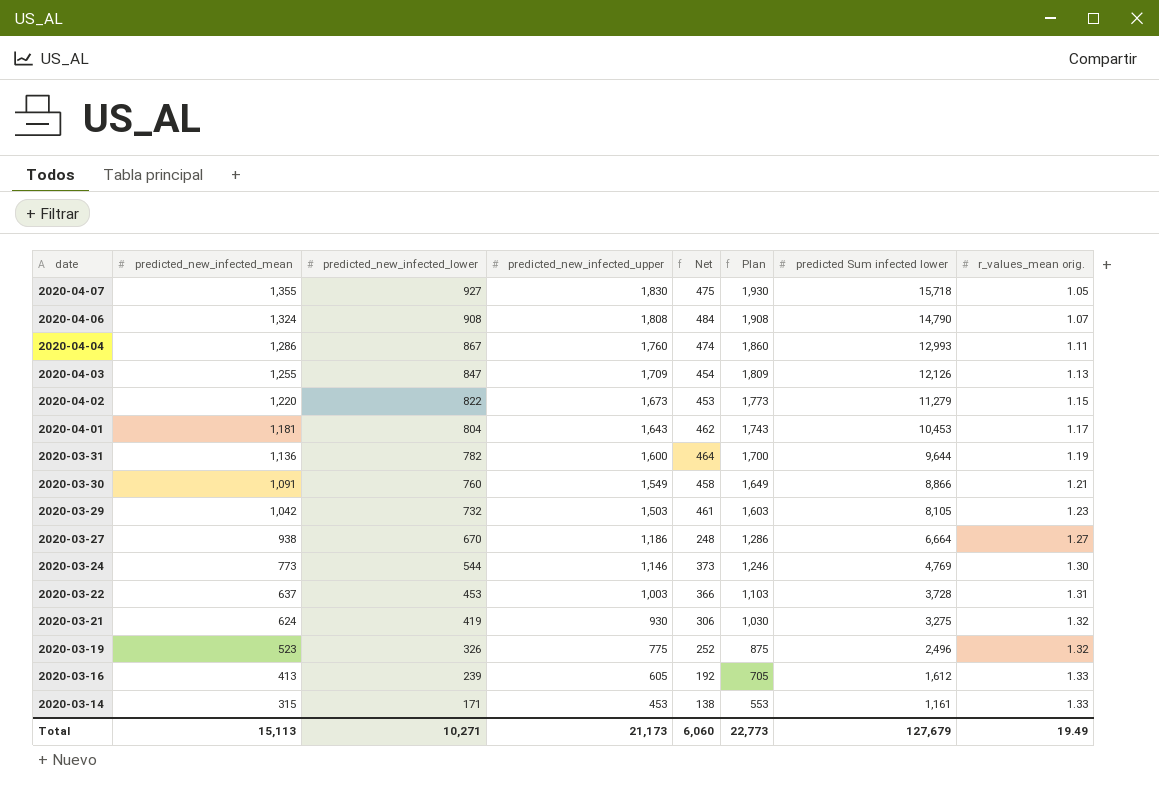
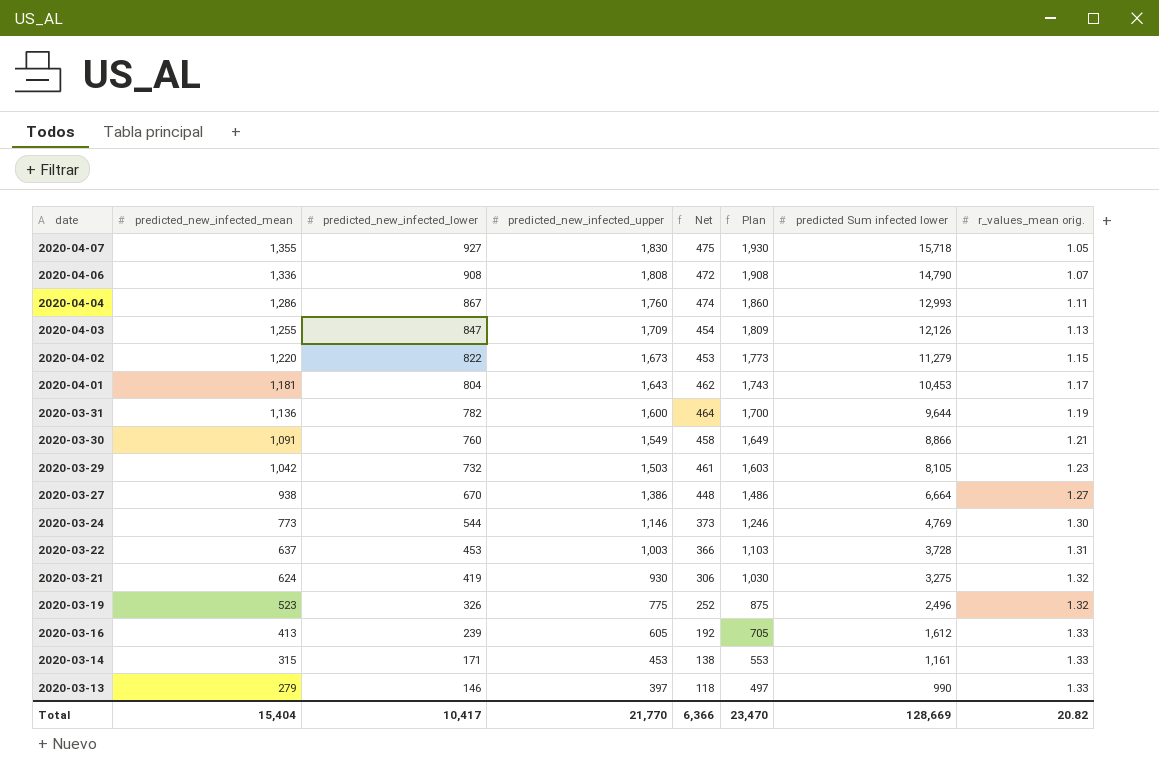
2020-04-06 | predicted_new_infected_mean: 1,324 -> 1,336
2020-04-06 | Net: 484 -> 472
2020-03-27 | predicted_new_infected_upper: 1,186 -> 1,386
2020-03-27 | Net: 248 -> 448
2020-03-27 | Plan: 1,286 -> 1,486
row 2020-03-13: none -> 279 | 146 | 397 | 118 | 497 | 990 | 1.33
Total | predicted_new_infected_mean: 15,113 -> 15,404
Total | predicted_new_infected_lower: 10,271 -> 10,417
Total | predicted_new_infected_upper: 21,173 -> 21,770
Total | Net: 6,060 -> 6,366
Total | Plan: 22,773 -> 23,470
Total | predicted Sum infected lower: 127,679 -> 128,669
Total | r_values_mean orig.: 19.49 -> 20.82

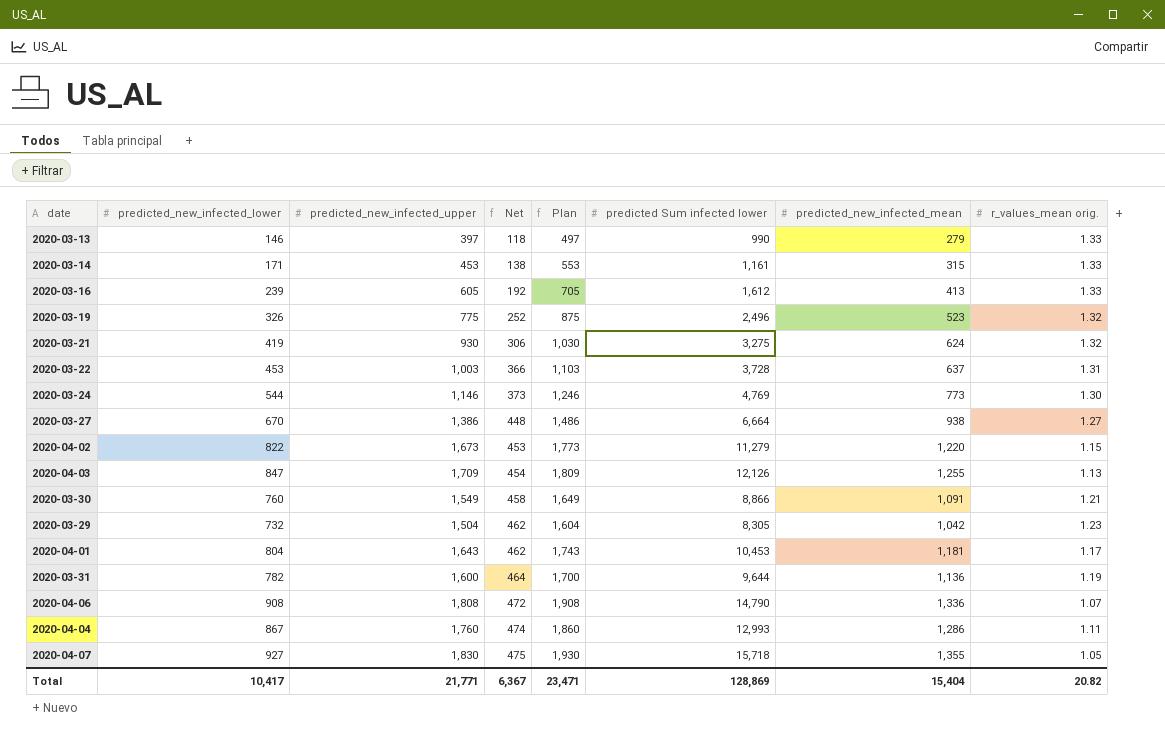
row order: date descending -> Net ascending
column predicted_new_infected_mean | position: 2 -> 7
2020-03-29 | predicted_new_infected_upper: 1,503 -> 1,504
2020-03-29 | Net: 461 -> 462
2020-03-29 | Plan: 1,603 -> 1,604
2020-03-29 | predicted Sum infected lower: 8,105 -> 8,305
Total | predicted_new_infected_upper: 21,770 -> 21,771
Total | Net: 6,366 -> 6,367
Total | Plan: 23,470 -> 23,471
Total | predicted Sum infected lower: 128,669 -> 128,869

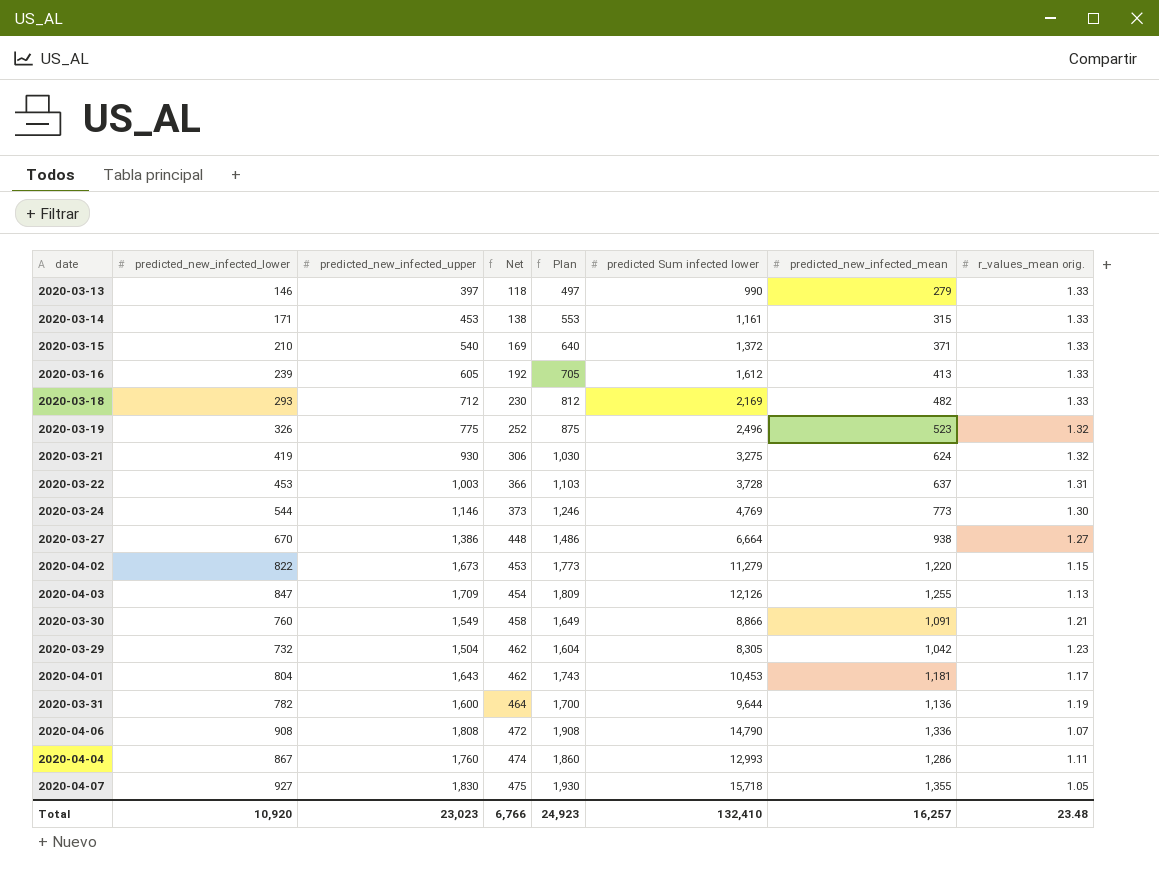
row 2020-03-15: none -> 210 | 540 | 169 | 640 | 1,372 | 371 | 1.33
row 2020-03-18: none -> 293 | 712 | 230 | 812 | 2,169 | 482 | 1.33
Total | predicted_new_infected_lower: 10,417 -> 10,920
Total | predicted_new_infected_upper: 21,771 -> 23,023
Total | Net: 6,367 -> 6,766
Total | Plan: 23,471 -> 24,923
Total | predicted Sum infected lower: 128,869 -> 132,410
Total | predicted_new_infected_mean: 15,404 -> 16,257
Total | r_values_mean orig.: 20.82 -> 23.48

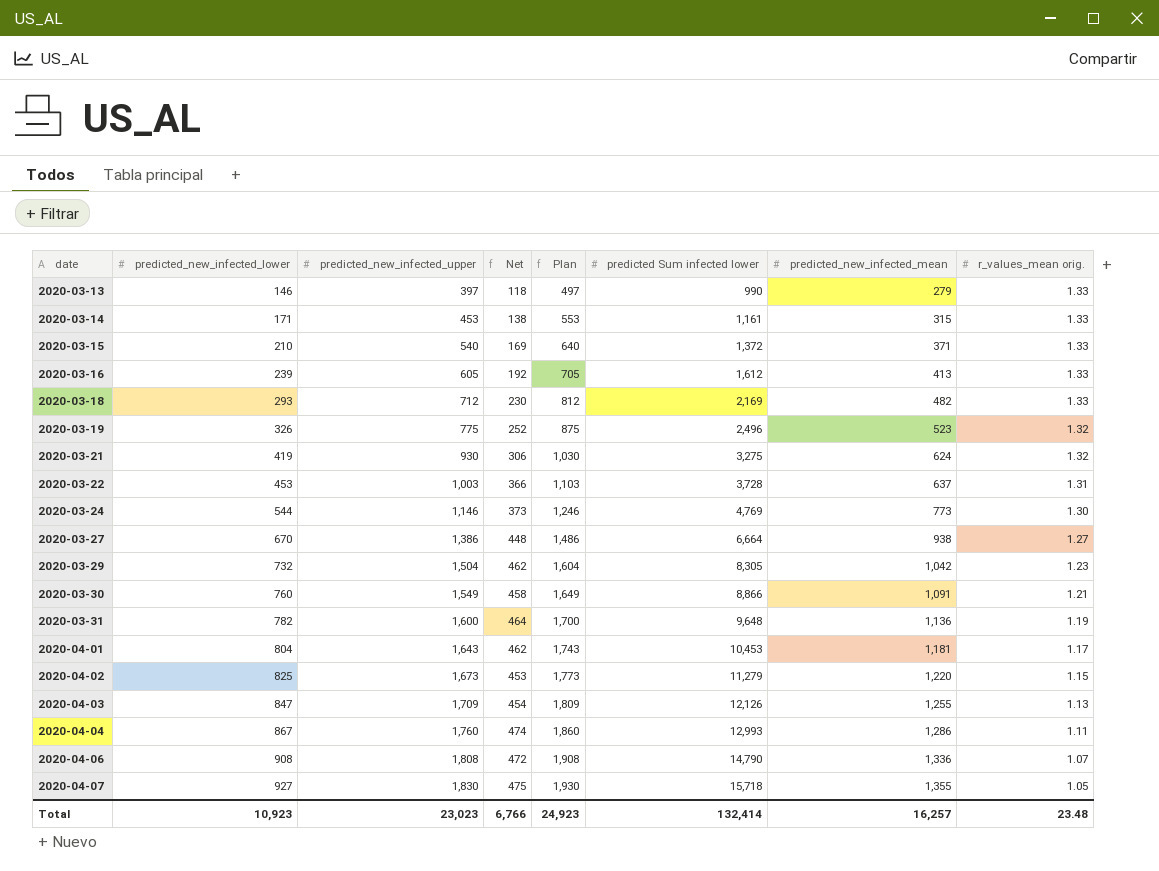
row order: Net ascending -> date ascending
2020-03-31 | predicted Sum infected lower: 9,644 -> 9,648
2020-04-02 | predicted_new_infected_lower: 822 -> 825
Total | predicted_new_infected_lower: 10,920 -> 10,923
Total | predicted Sum infected lower: 132,410 -> 132,414

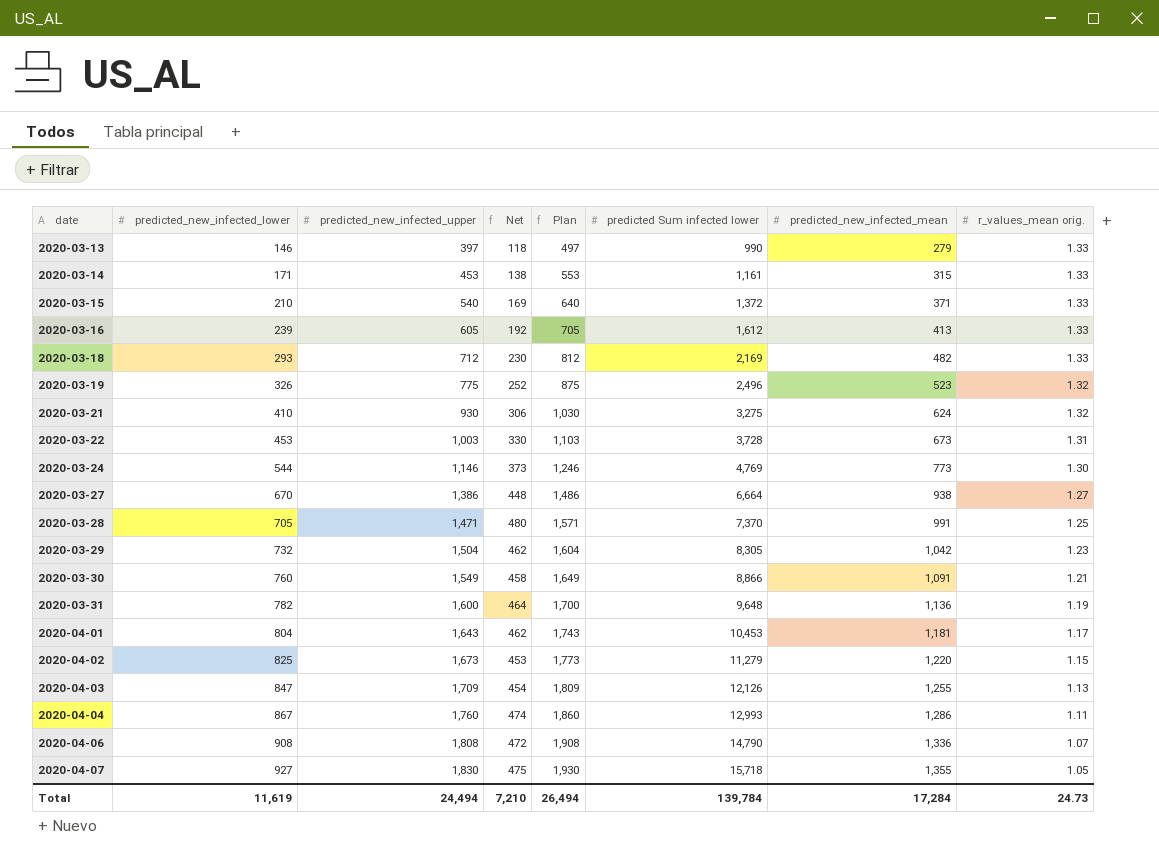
2020-03-21 | predicted_new_infected_lower: 419 -> 410
2020-03-22 | Net: 366 -> 330
2020-03-22 | predicted_new_infected_mean: 637 -> 673
row 2020-03-28: none -> 705 | 1,471 | 480 | 1,571 | 7,370 | 991 | 1.25
Total | predicted_new_infected_lower: 10,923 -> 11,619
Total | predicted_new_infected_upper: 23,023 -> 24,494
Total | Net: 6,766 -> 7,210
Total | Plan: 24,923 -> 26,494
Total | predicted Sum infected lower: 132,414 -> 139,784
Total | predicted_new_infected_mean: 16,257 -> 17,284
Total | r_values_mean orig.: 23.48 -> 24.73

